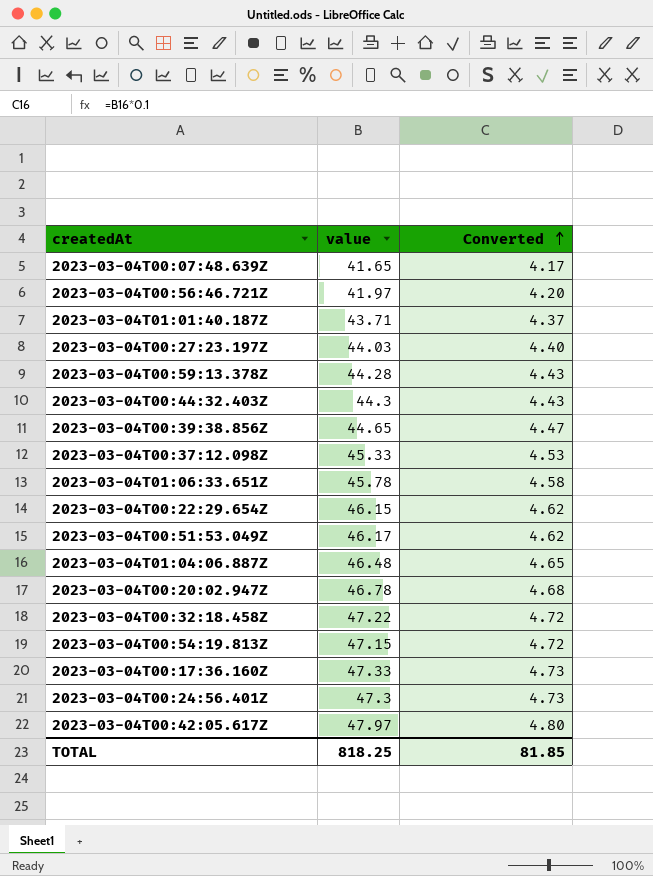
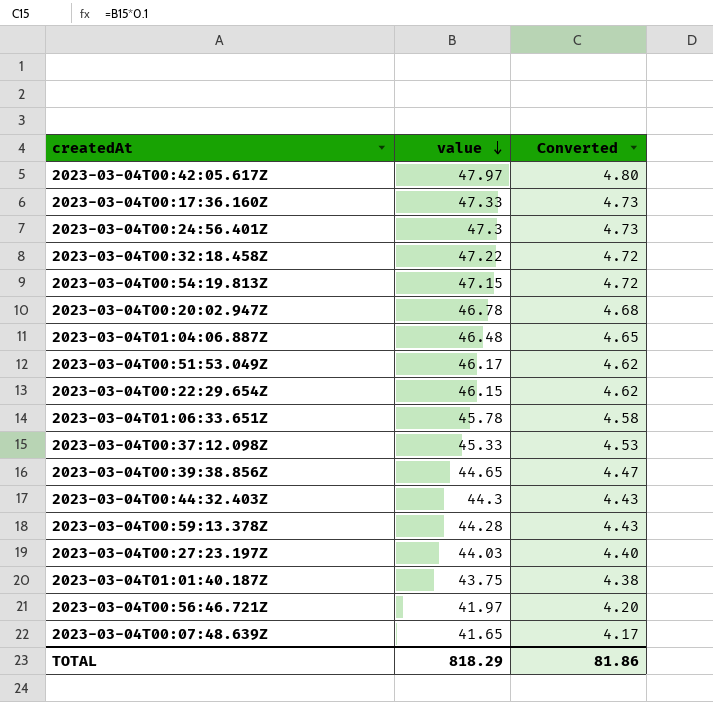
row order: Converted ascending -> value descending
2023-03-04T01:01:40.187Z | value: 43.71 -> 43.75
2023-03-04T01:01:40.187Z | Converted: 4.37 -> 4.38
TOTAL | value: 818.25 -> 818.29
TOTAL | Converted: 81.85 -> 81.86

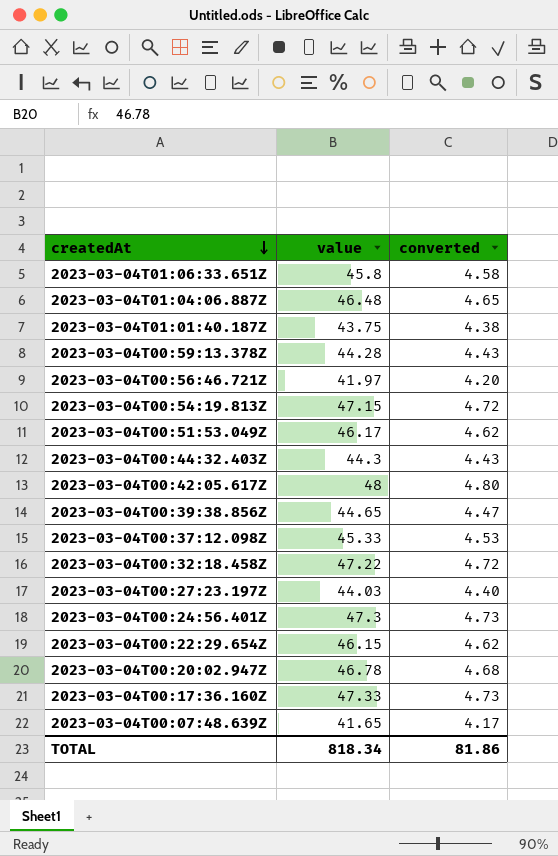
row order: value descending -> createdAt descending
column name: Converted -> converted
2023-03-04T01:06:33.651Z | value: 45.78 -> 45.8
2023-03-04T00:42:05.617Z | value: 47.97 -> 48
TOTAL | value: 818.29 -> 818.34

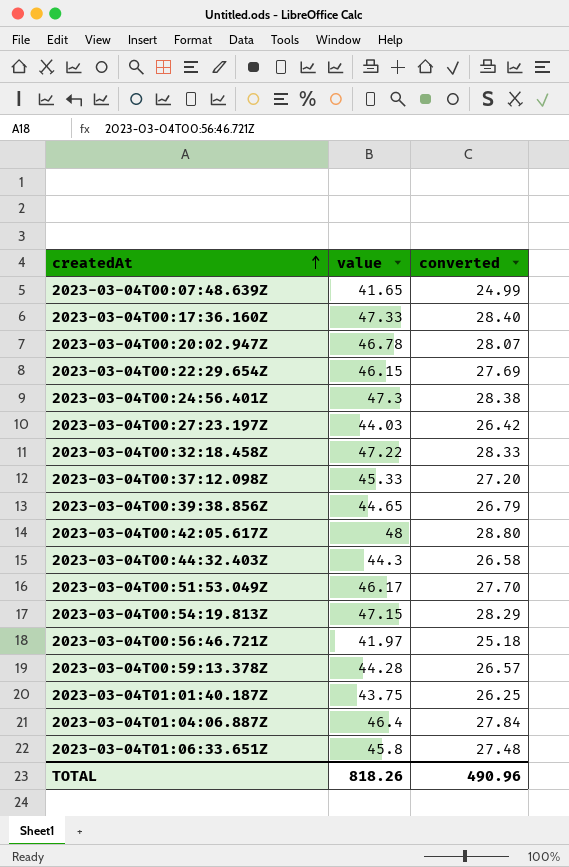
row order: createdAt descending -> createdAt ascending
column converted | formula: [value] * 0.1 -> [value] * 0.6
2023-03-04T01:04:06.887Z | value: 46.48 -> 46.4
TOTAL | value: 818.34 -> 818.26
TOTAL | converted: 81.86 -> 490.96

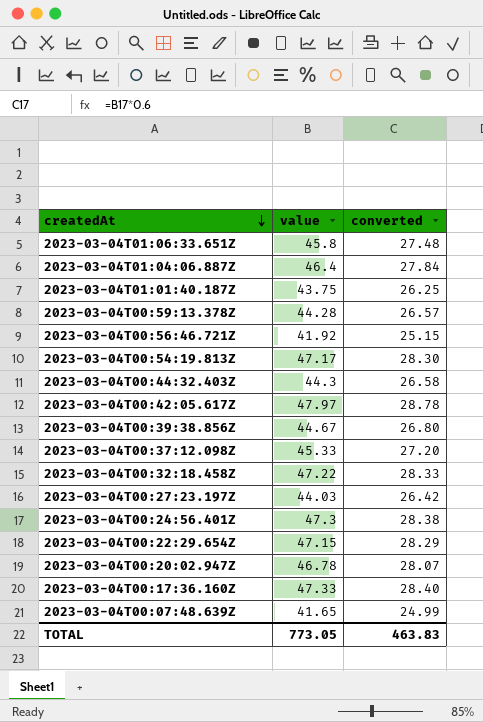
row order: createdAt ascending -> createdAt descending
row 2023-03-04T00:51:53.049Z: 46.17 | 27.70 -> none
2023-03-04T00:56:46.721Z | value: 41.97 -> 41.92
2023-03-04T00:56:46.721Z | converted: 25.18 -> 25.15
2023-03-04T00:54:19.813Z | value: 47.15 -> 47.17
2023-03-04T00:54:19.813Z | converted: 28.29 -> 28.30
2023-03-04T00:42:05.617Z | value: 48 -> 47.97
2023-03-04T00:42:05.617Z | converted: 28.80 -> 28.78
2023-03-04T00:39:38.856Z | value: 44.65 -> 44.67
2023-03-04T00:39:38.856Z | converted: 26.79 -> 26.80
2023-03-04T00:22:29.654Z | value: 46.15 -> 47.15
2023-03-04T00:22:29.654Z | converted: 27.69 -> 28.29
TOTAL | value: 818.26 -> 773.05
TOTAL | converted: 490.96 -> 463.83

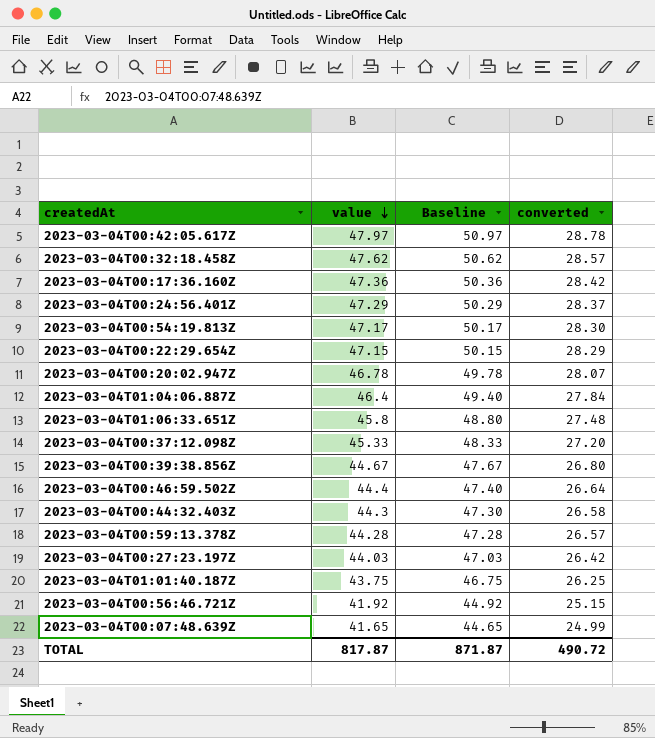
row order: createdAt descending -> value descending
column Baseline | formula: none -> [value] + 3
2023-03-04T00:32:18.458Z | value: 47.22 -> 47.62
2023-03-04T00:32:18.458Z | converted: 28.33 -> 28.57
2023-03-04T00:17:36.160Z | value: 47.33 -> 47.36
2023-03-04T00:17:36.160Z | converted: 28.40 -> 28.42
2023-03-04T00:24:56.401Z | value: 47.3 -> 47.29
2023-03-04T00:24:56.401Z | converted: 28.38 -> 28.37
row 2023-03-04T00:46:59.502Z: none -> 44.4 | 47.40 | 26.64
TOTAL | value: 773.05 -> 817.87
TOTAL | converted: 463.83 -> 490.72

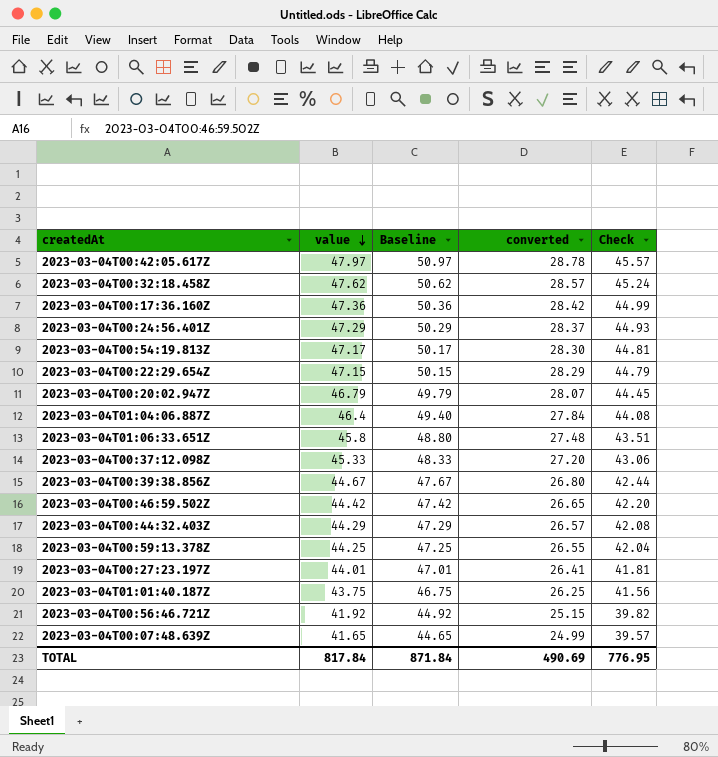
column Check | formula: none -> [value] * 0.95
2023-03-04T00:20:02.947Z | value: 46.78 -> 46.79
2023-03-04T00:20:02.947Z | Baseline: 49.78 -> 49.79
2023-03-04T00:46:59.502Z | value: 44.4 -> 44.42
2023-03-04T00:46:59.502Z | Baseline: 47.40 -> 47.42
2023-03-04T00:46:59.502Z | converted: 26.64 -> 26.65
2023-03-04T00:44:32.403Z | value: 44.3 -> 44.29
2023-03-04T00:44:32.403Z | Baseline: 47.30 -> 47.29
2023-03-04T00:44:32.403Z | converted: 26.58 -> 26.57
2023-03-04T00:59:13.378Z | value: 44.28 -> 44.25
2023-03-04T00:59:13.378Z | Baseline: 47.28 -> 47.25
2023-03-04T00:59:13.378Z | converted: 26.57 -> 26.55
2023-03-04T00:27:23.197Z | value: 44.03 -> 44.01
2023-03-04T00:27:23.197Z | Baseline: 47.03 -> 47.01
2023-03-04T00:27:23.197Z | converted: 26.42 -> 26.41
TOTAL | value: 817.87 -> 817.84
TOTAL | Baseline: 871.87 -> 871.84
TOTAL | converted: 490.72 -> 490.69

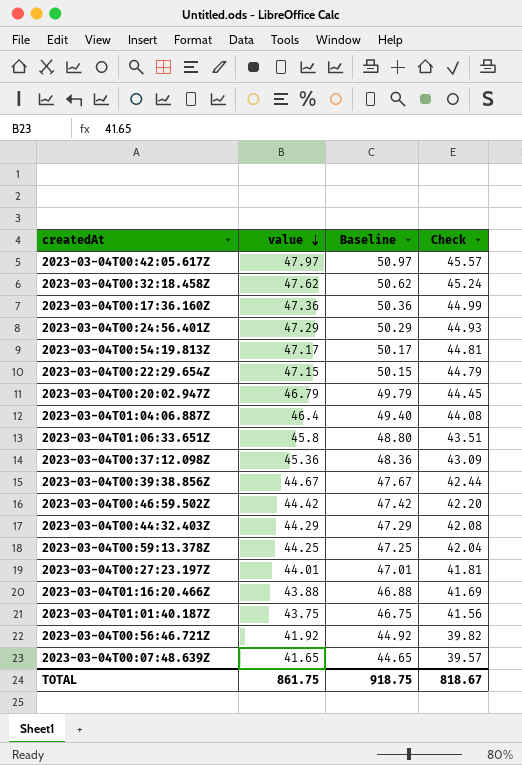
column converted | formula: [value] * 0.6 -> none
2023-03-04T00:37:12.098Z | value: 45.33 -> 45.36
2023-03-04T00:37:12.098Z | Baseline: 48.33 -> 48.36
2023-03-04T00:37:12.098Z | Check: 43.06 -> 43.09
row 2023-03-04T01:16:20.466Z: none -> 43.88 | 46.88 | 41.69
TOTAL | value: 817.84 -> 861.75
TOTAL | Baseline: 871.84 -> 918.75
TOTAL | Check: 776.95 -> 818.67

